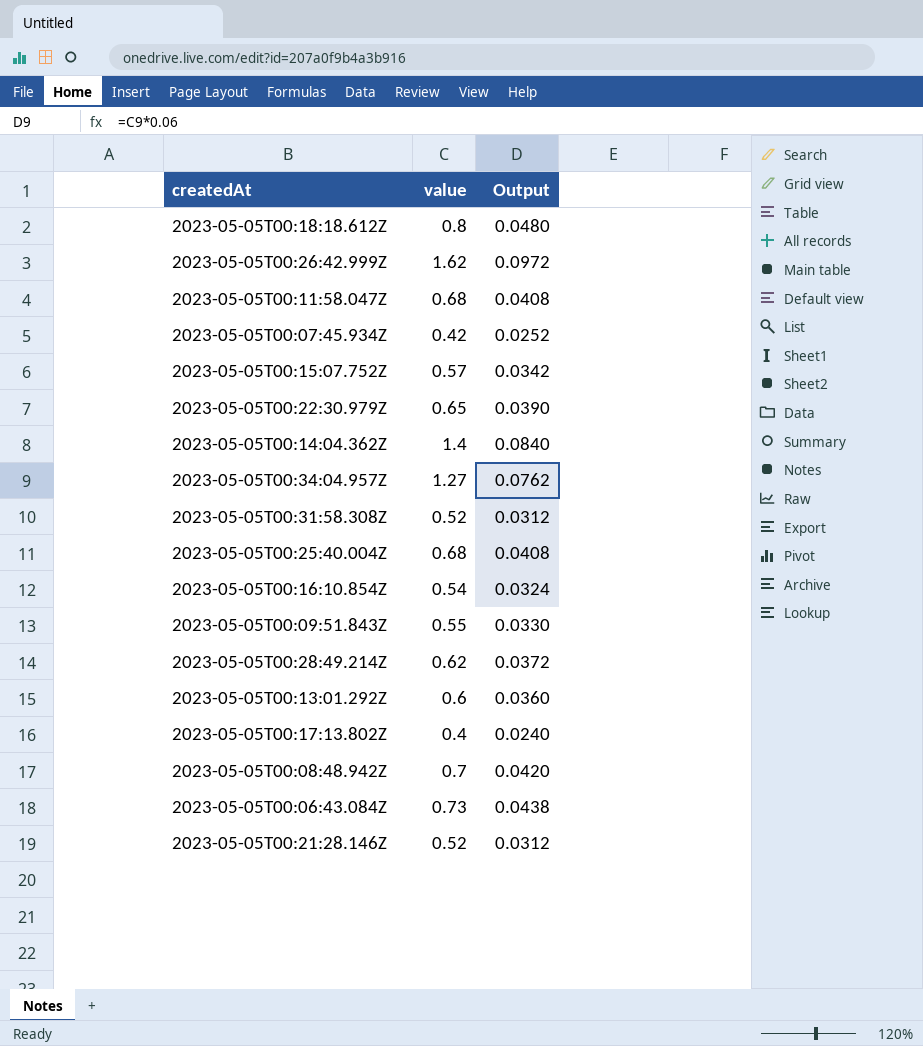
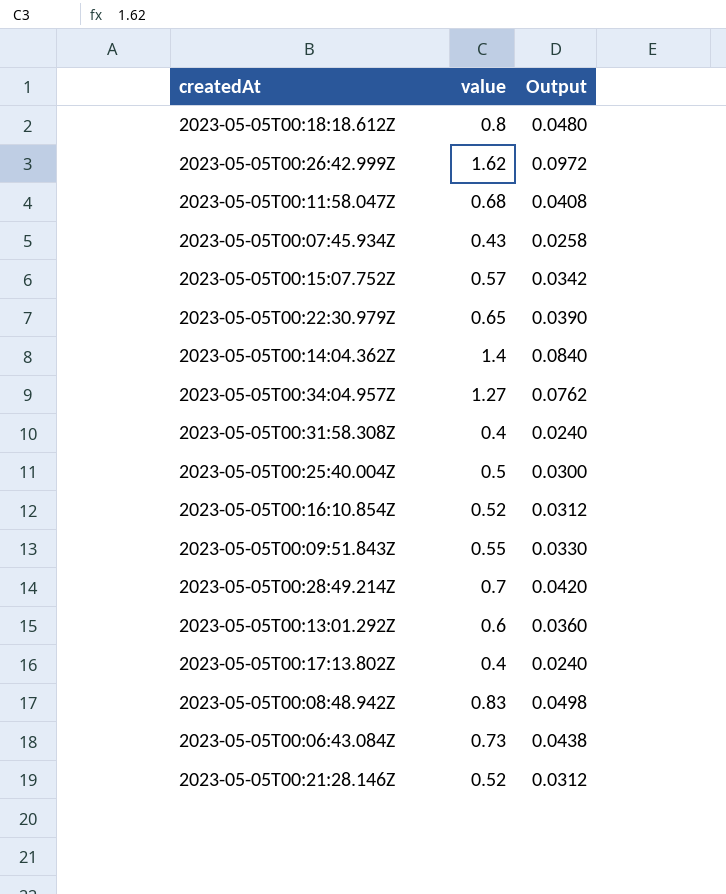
2023-05-05T00:07:45.934Z | value: 0.42 -> 0.43
2023-05-05T00:07:45.934Z | Output: 0.0252 -> 0.0258
2023-05-05T00:31:58.308Z | value: 0.52 -> 0.4
2023-05-05T00:31:58.308Z | Output: 0.0312 -> 0.0240
2023-05-05T00:25:40.004Z | value: 0.68 -> 0.5
2023-05-05T00:25:40.004Z | Output: 0.0408 -> 0.0300
2023-05-05T00:16:10.854Z | value: 0.54 -> 0.52
2023-05-05T00:16:10.854Z | Output: 0.0324 -> 0.0312
2023-05-05T00:28:49.214Z | value: 0.62 -> 0.7
2023-05-05T00:28:49.214Z | Output: 0.0372 -> 0.0420
2023-05-05T00:08:48.942Z | value: 0.7 -> 0.83
2023-05-05T00:08:48.942Z | Output: 0.0420 -> 0.0498

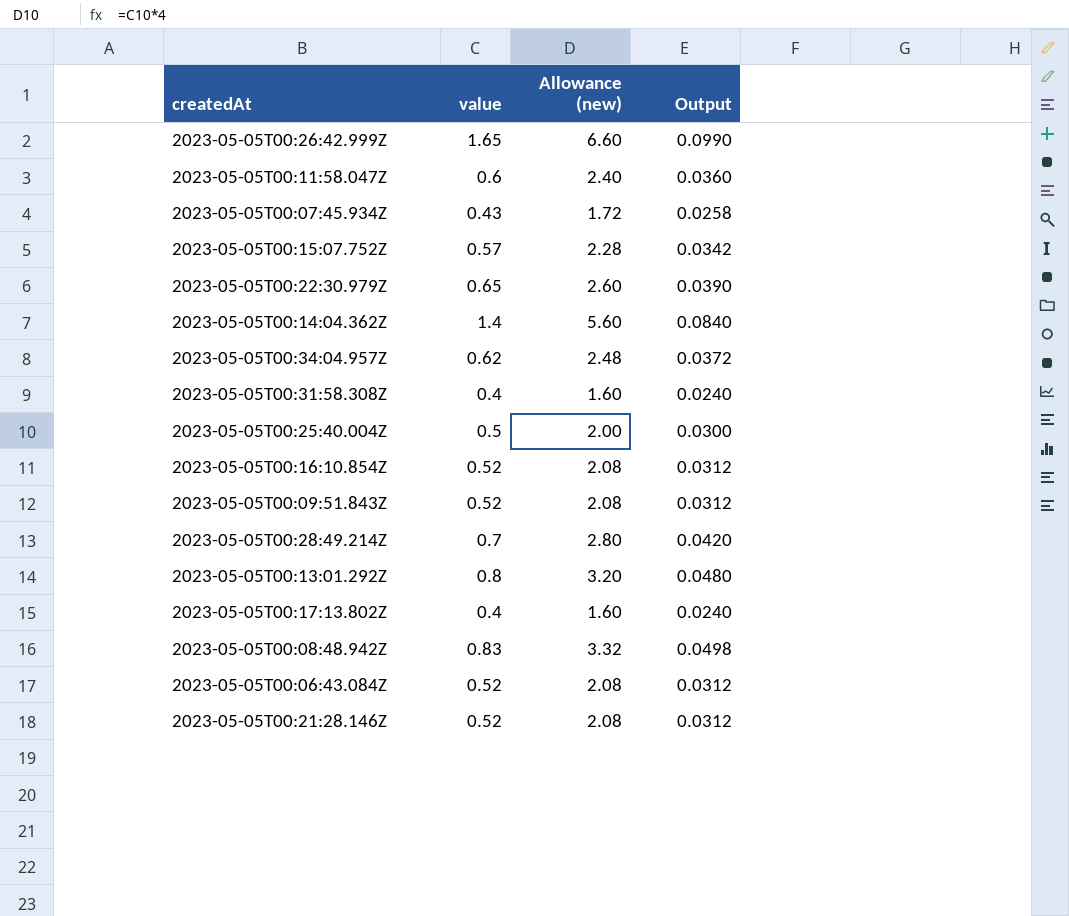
column Allowance (new) | formula: none -> [value] * 4
row 2023-05-05T00:18:18.612Z: 0.8 | 0.0480 -> none
2023-05-05T00:26:42.999Z | value: 1.62 -> 1.65
2023-05-05T00:26:42.999Z | Output: 0.0972 -> 0.0990
2023-05-05T00:11:58.047Z | value: 0.68 -> 0.6
2023-05-05T00:11:58.047Z | Output: 0.0408 -> 0.0360
2023-05-05T00:34:04.957Z | value: 1.27 -> 0.62
2023-05-05T00:34:04.957Z | Output: 0.0762 -> 0.0372
2023-05-05T00:09:51.843Z | value: 0.55 -> 0.52
2023-05-05T00:09:51.843Z | Output: 0.0330 -> 0.0312
2023-05-05T00:13:01.292Z | value: 0.6 -> 0.8
2023-05-05T00:13:01.292Z | Output: 0.0360 -> 0.0480
2023-05-05T00:06:43.084Z | value: 0.73 -> 0.52
2023-05-05T00:06:43.084Z | Output: 0.0438 -> 0.0312

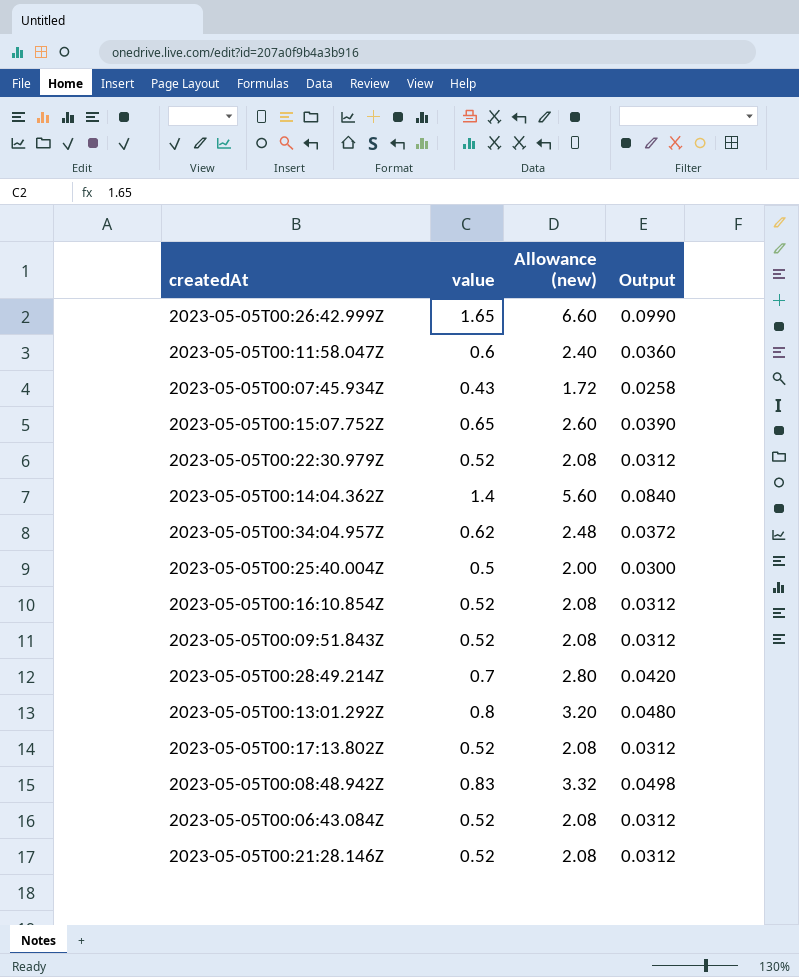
row 2023-05-05T00:31:58.308Z: 0.4 | 1.60 | 0.0240 -> none
2023-05-05T00:15:07.752Z | value: 0.57 -> 0.65
2023-05-05T00:15:07.752Z | Allowance (new): 2.28 -> 2.60
2023-05-05T00:15:07.752Z | Output: 0.0342 -> 0.0390
2023-05-05T00:22:30.979Z | value: 0.65 -> 0.52
2023-05-05T00:22:30.979Z | Allowance (new): 2.60 -> 2.08
2023-05-05T00:22:30.979Z | Output: 0.0390 -> 0.0312
2023-05-05T00:17:13.802Z | value: 0.4 -> 0.52
2023-05-05T00:17:13.802Z | Allowance (new): 1.60 -> 2.08
2023-05-05T00:17:13.802Z | Output: 0.0240 -> 0.0312

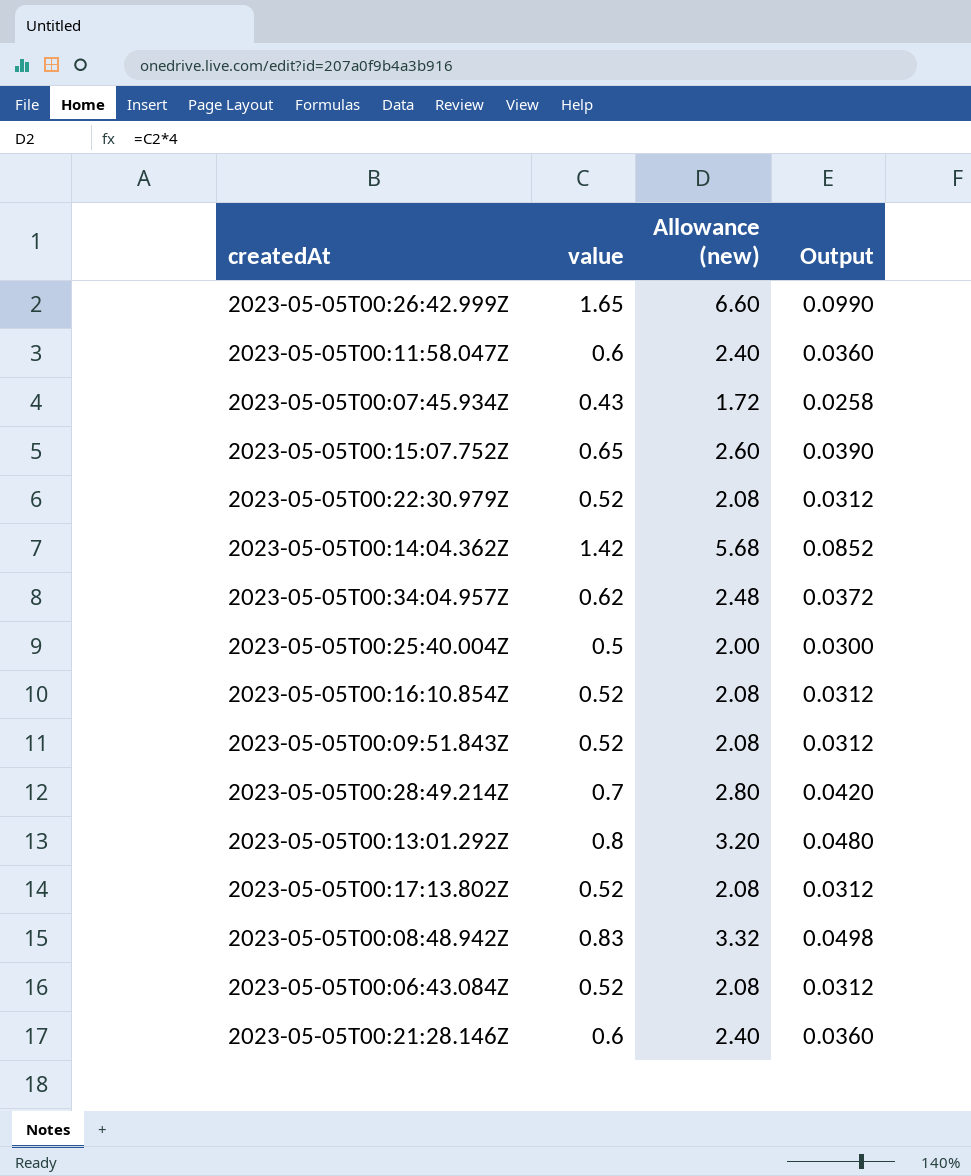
2023-05-05T00:14:04.362Z | value: 1.4 -> 1.42
2023-05-05T00:14:04.362Z | Allowance (new): 5.60 -> 5.68
2023-05-05T00:14:04.362Z | Output: 0.0840 -> 0.0852
2023-05-05T00:21:28.146Z | value: 0.52 -> 0.6
2023-05-05T00:21:28.146Z | Allowance (new): 2.08 -> 2.40
2023-05-05T00:21:28.146Z | Output: 0.0312 -> 0.0360

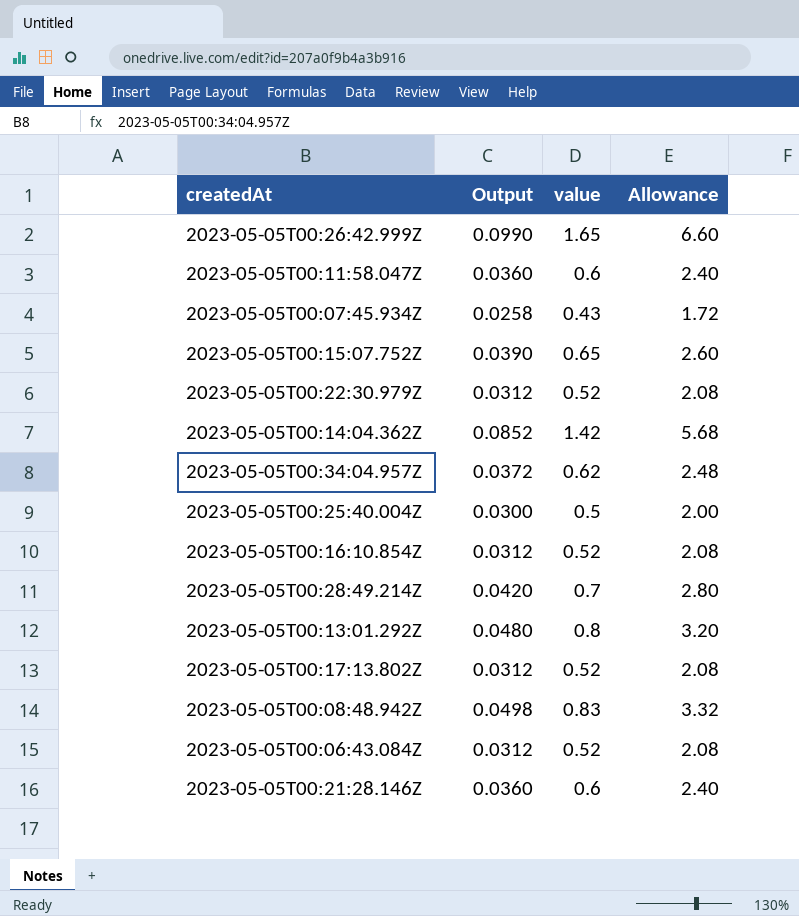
column Output | position: 4 -> 2
column name: Allowance (new) -> Allowance
row 2023-05-05T00:09:51.843Z: 0.52 | 2.08 | 0.0312 -> none

